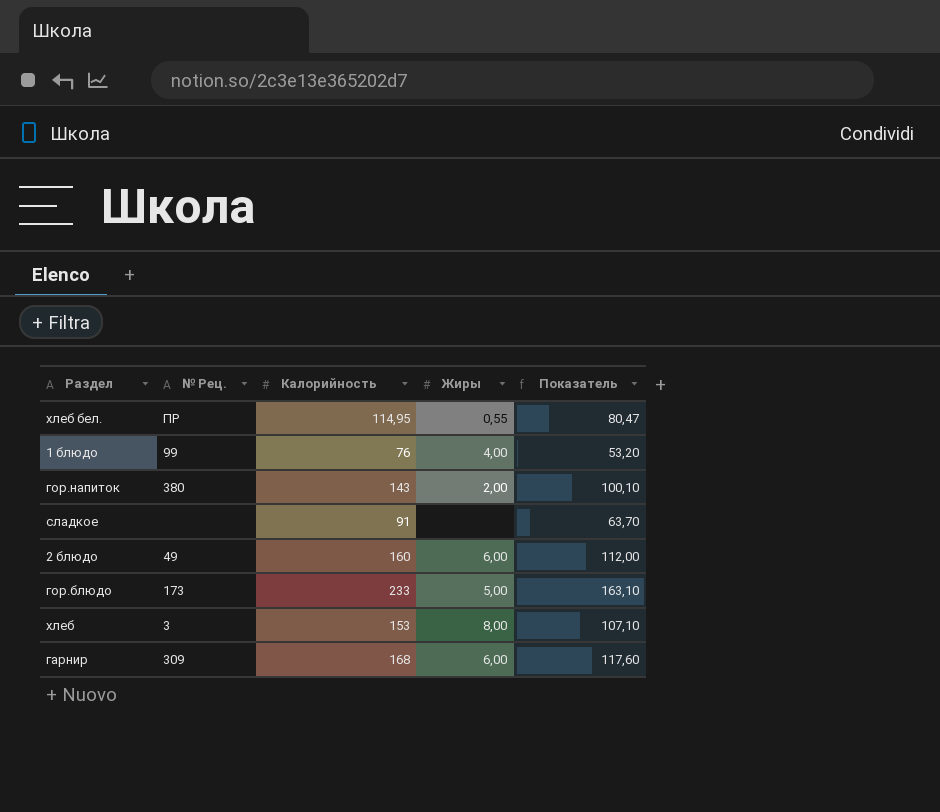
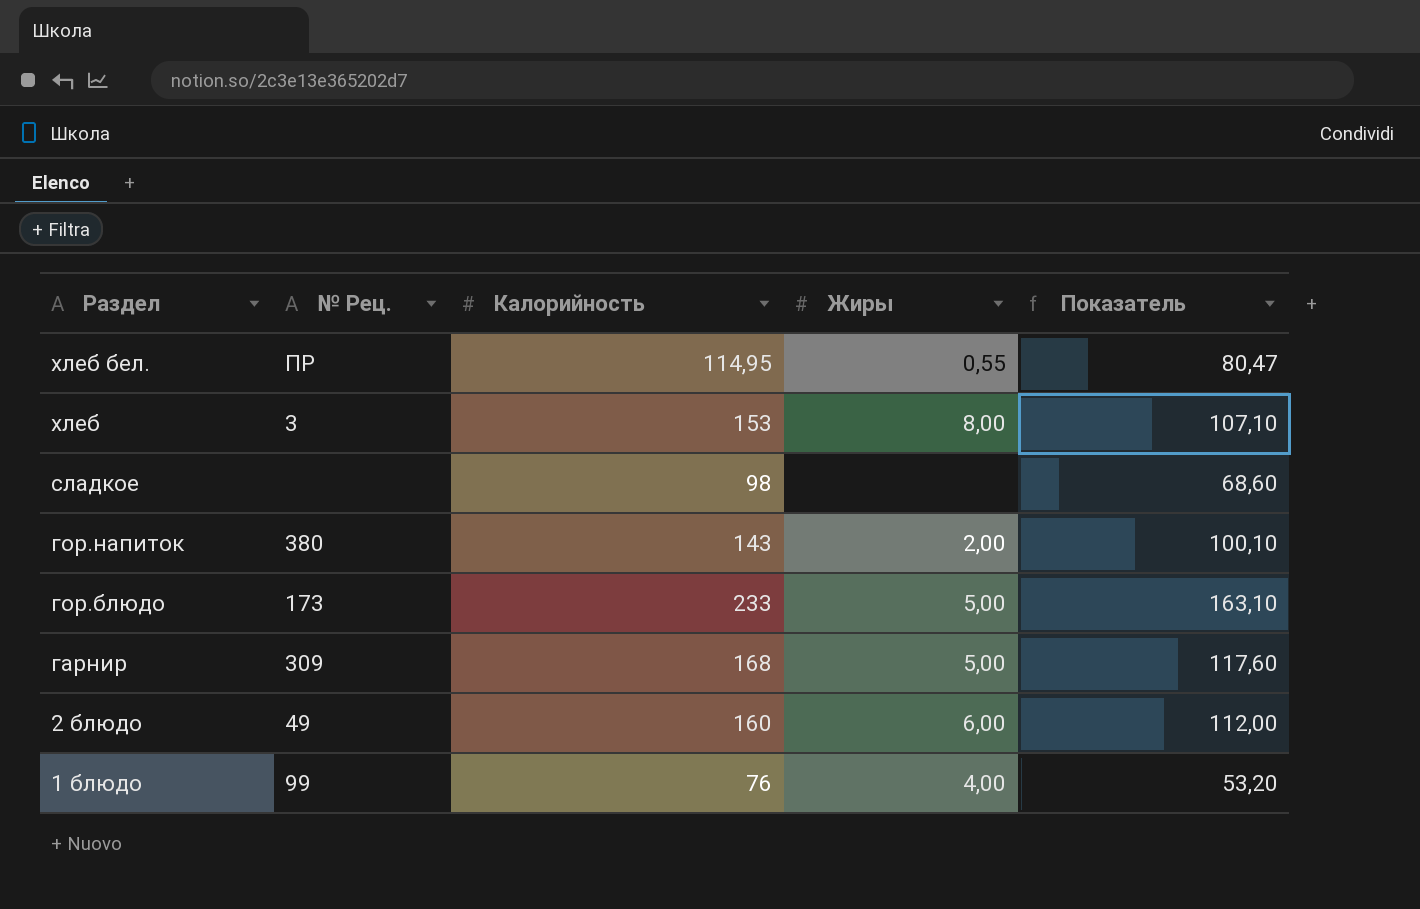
row order: none -> Раздел descending
сладкое | Калорийность: 91 -> 98
сладкое | Показатель: 63,70 -> 68,60
гарнир | Жиры: 6,00 -> 5,00

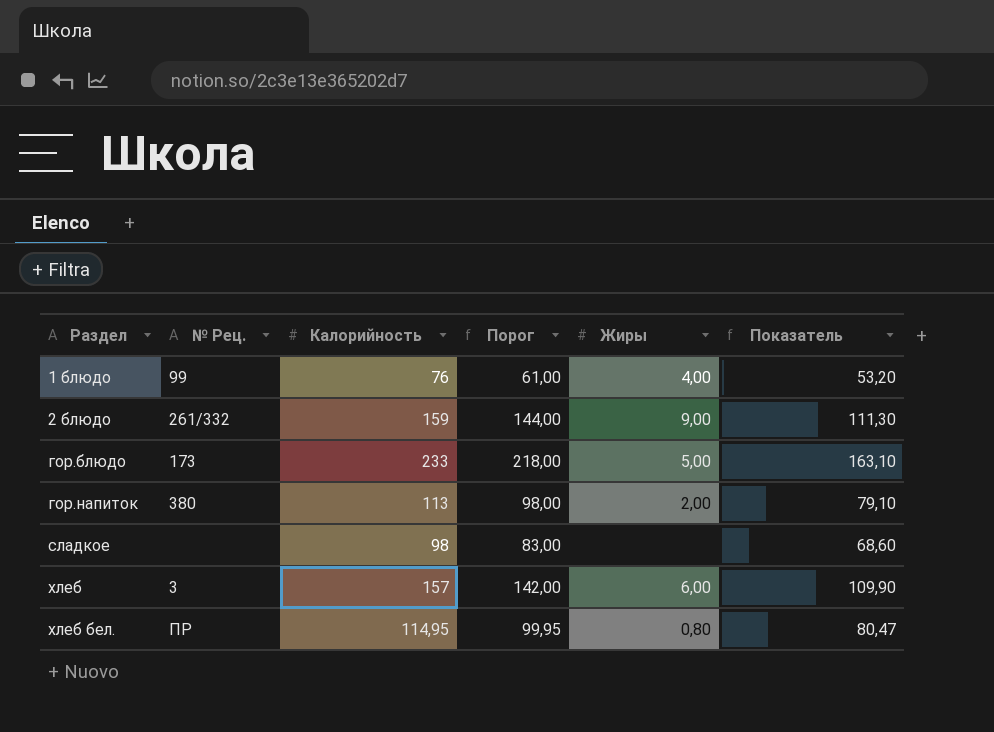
row order: Раздел descending -> Раздел ascending
column Порог | formula: none -> [Калорийность] - 15
row гарнир: 309 | 168 | 5,00 | 117,60 -> none
2 блюдо | № Рец.: 49 -> 261/332
2 блюдо | Калорийность: 160 -> 159
2 блюдо | Жиры: 6,00 -> 9,00
2 блюдо | Показатель: 112,00 -> 111,30
гор.напиток | Калорийность: 143 -> 113
гор.напиток | Показатель: 100,10 -> 79,10
хлеб | Калорийность: 153 -> 157
хлеб | Жиры: 8,00 -> 6,00
хлеб | Показатель: 107,10 -> 109,90
хлеб бел. | Жиры: 0,55 -> 0,80

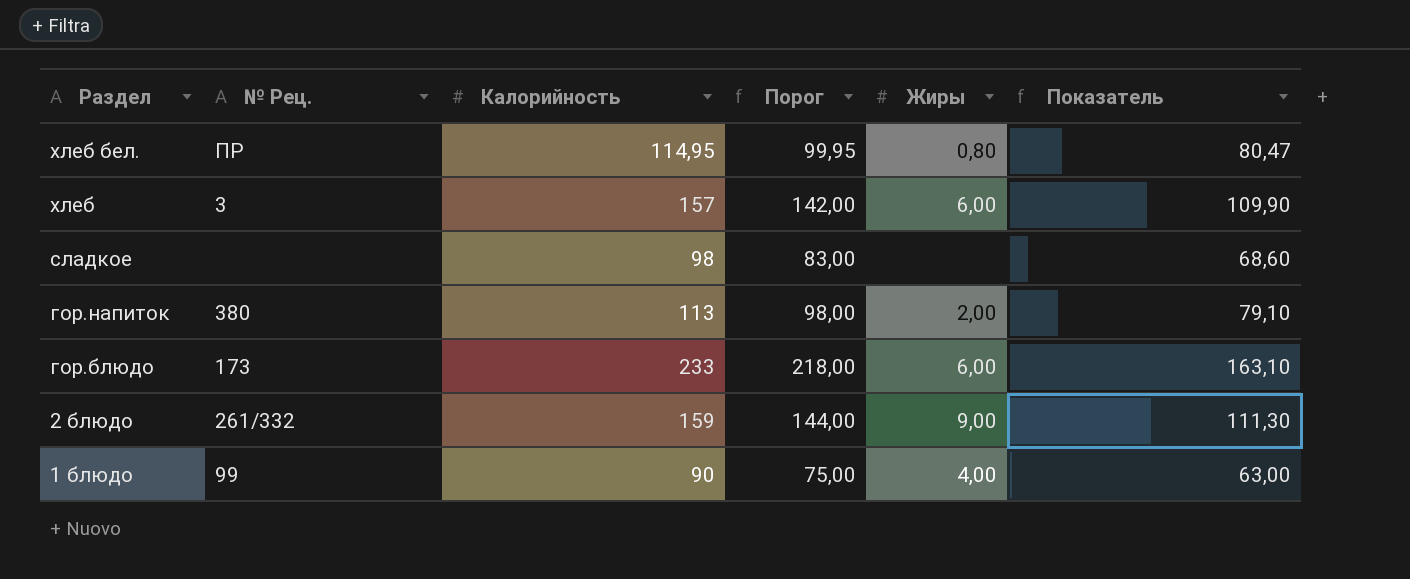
row order: Раздел ascending -> Раздел descending
гор.блюдо | Жиры: 5,00 -> 6,00
1 блюдо | Калорийность: 76 -> 90
1 блюдо | Порог: 61,00 -> 75,00
1 блюдо | Показатель: 53,20 -> 63,00

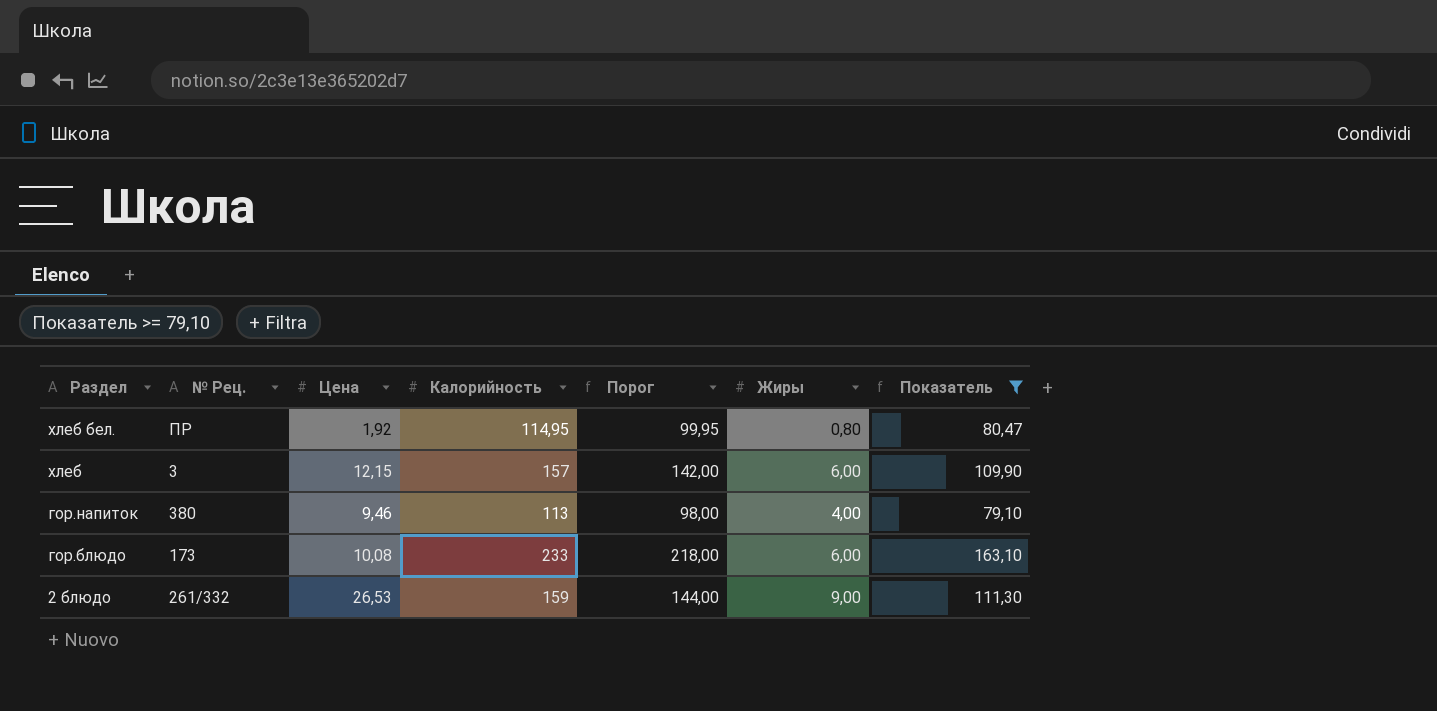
filter: none -> Показатель >= 79,10
column Цена | position: none -> 3
гор.напиток | Жиры: 2,00 -> 4,00

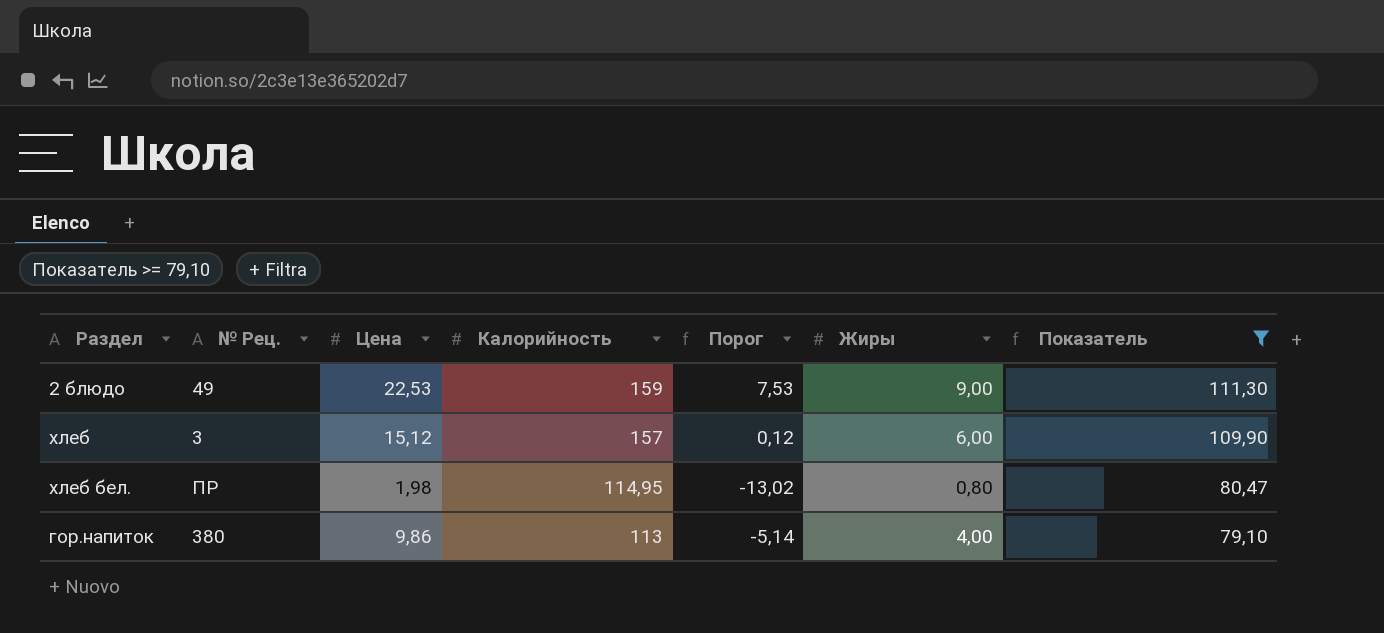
row order: Раздел descending -> Калорийность descending
column Порог | formula: [Калорийность] - 15 -> [Цена] - 15
row гор.блюдо: 173 | 10,08 | 233 | 218,00 | 6,00 | 163,10 -> none
2 блюдо | № Рец.: 261/332 -> 49
2 блюдо | Цена: 26,53 -> 22,53
хлеб | Цена: 12,15 -> 15,12
хлеб бел. | Цена: 1,92 -> 1,98
гор.напиток | Цена: 9,46 -> 9,86

